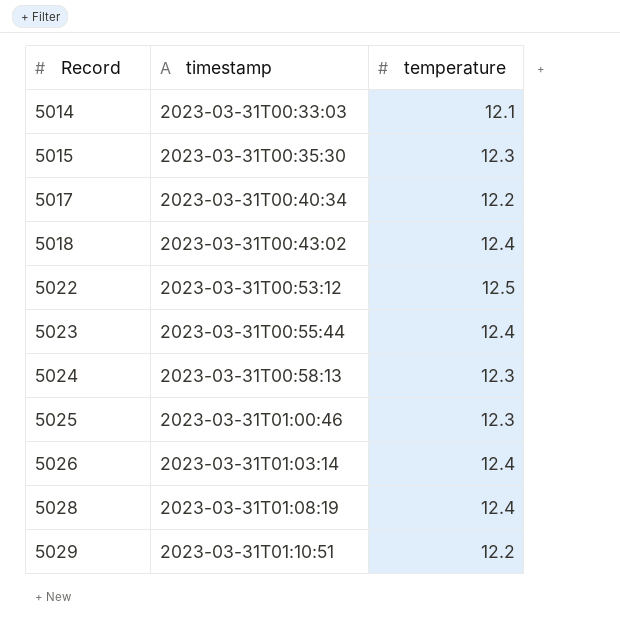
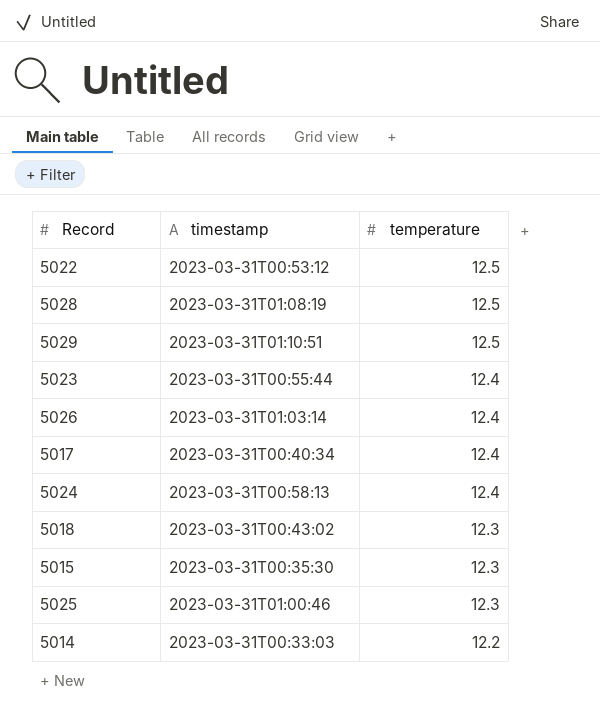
row order: Record ascending -> temperature descending
5028 | temperature: 12.4 -> 12.5
5029 | temperature: 12.2 -> 12.5
5017 | temperature: 12.2 -> 12.4
5024 | temperature: 12.3 -> 12.4
5018 | temperature: 12.4 -> 12.3
5014 | temperature: 12.1 -> 12.2

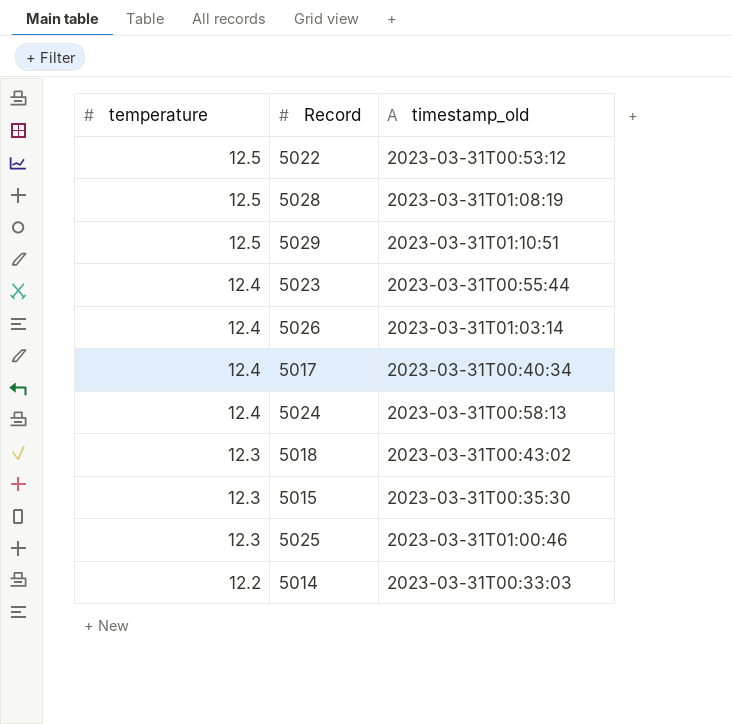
column temperature | position: 3 -> 1
column name: timestamp -> timestamp_old

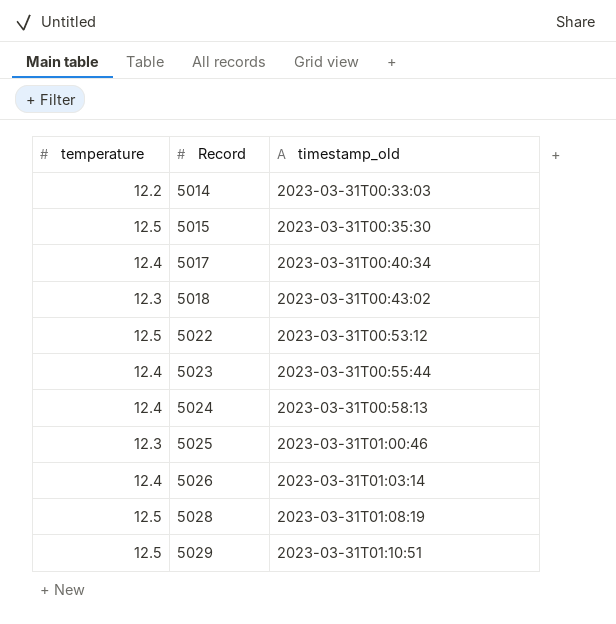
row order: temperature descending -> Record ascending
5015 | temperature: 12.3 -> 12.5

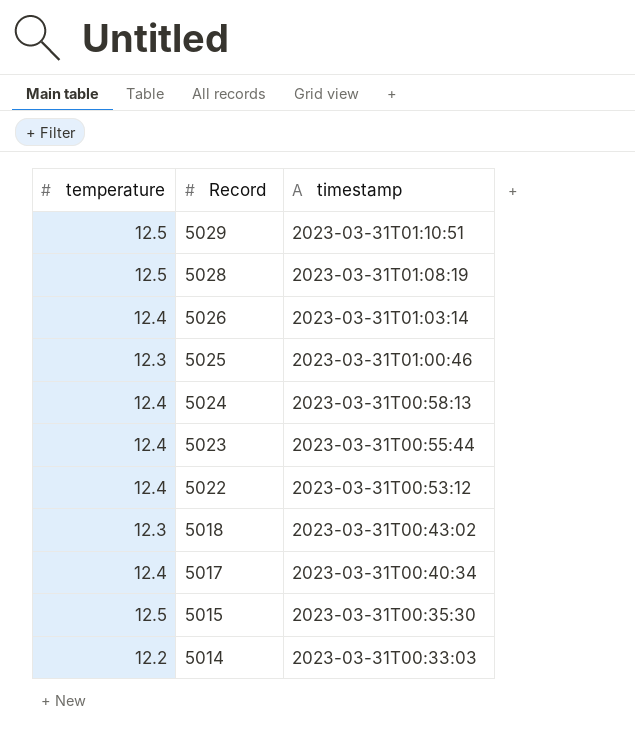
row order: Record ascending -> Record descending
column name: timestamp_old -> timestamp
5022 | temperature: 12.5 -> 12.4

